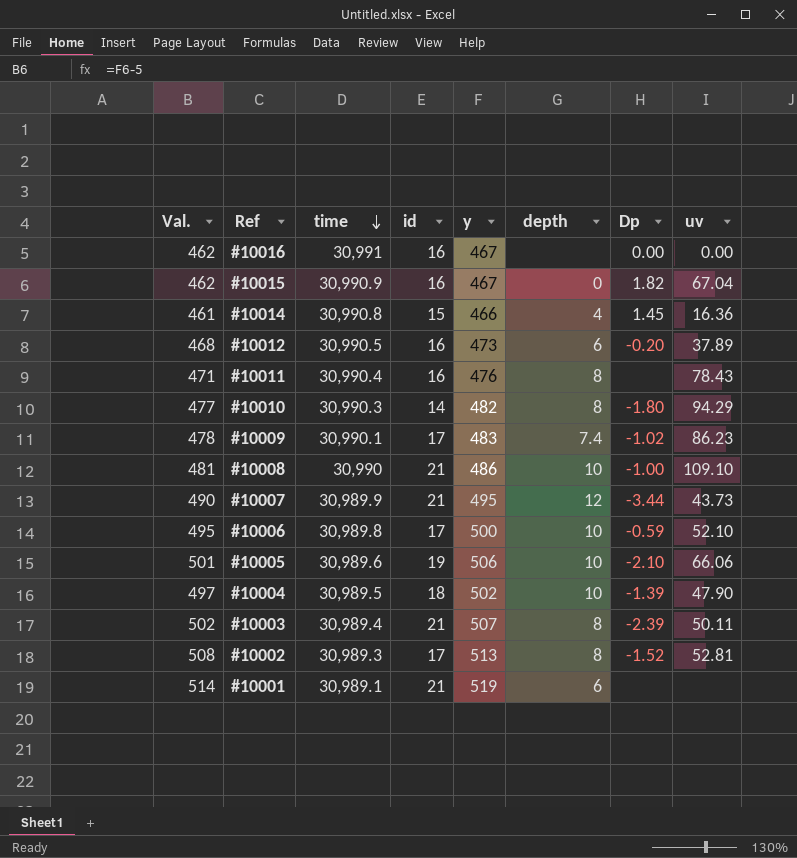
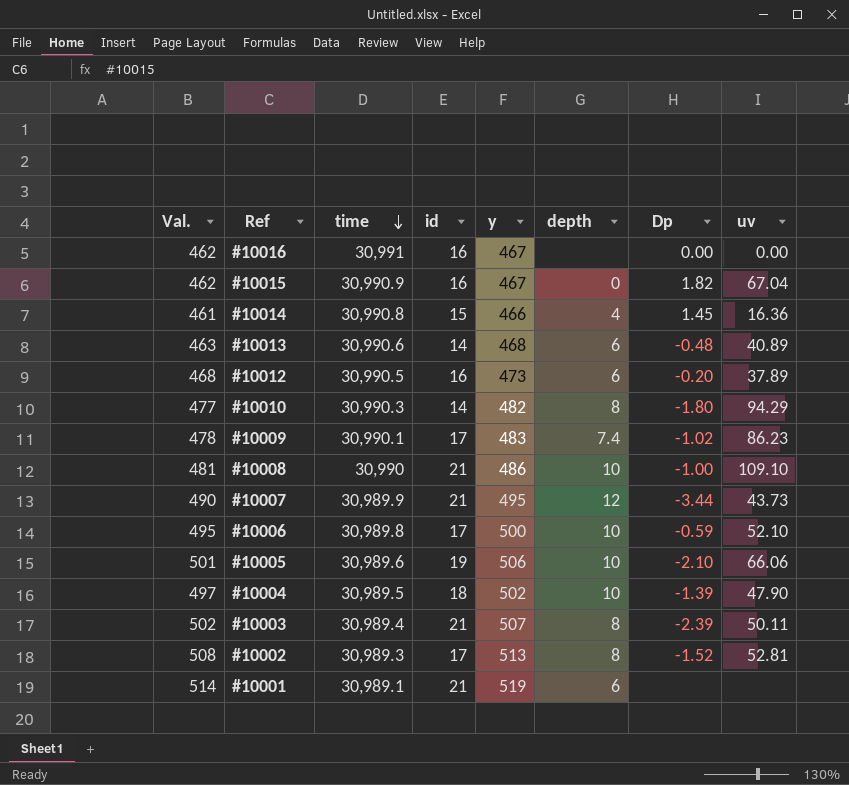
row #10011: 471 | 30,990.4 | 16 | 476 | 8 | none | 78.43 -> none
row #10013: none -> 463 | 30,990.6 | 14 | 468 | 6 | -0.48 | 40.89

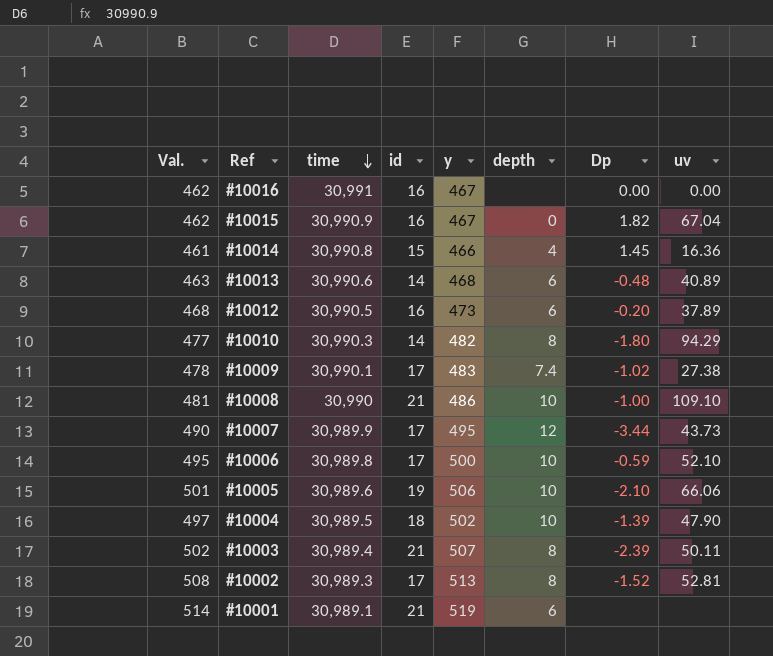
#10009 | uv: 86.23 -> 27.38
#10007 | id: 21 -> 17

